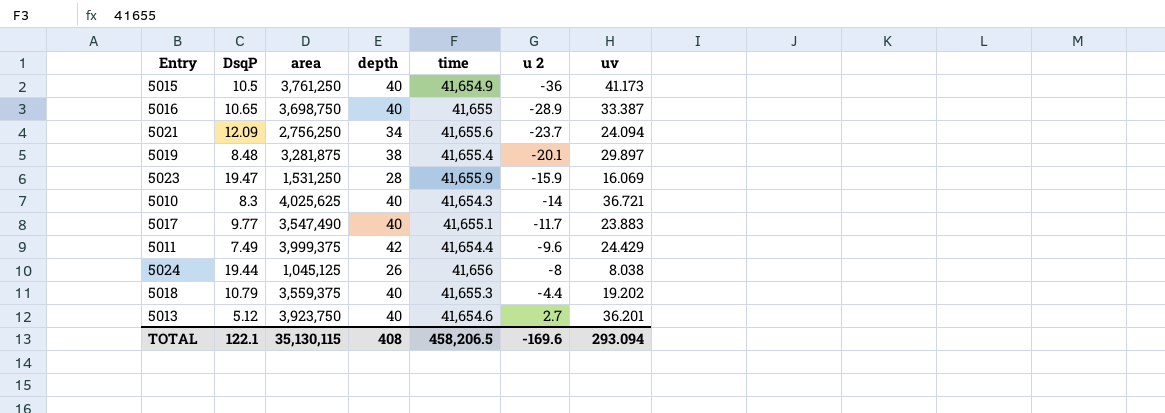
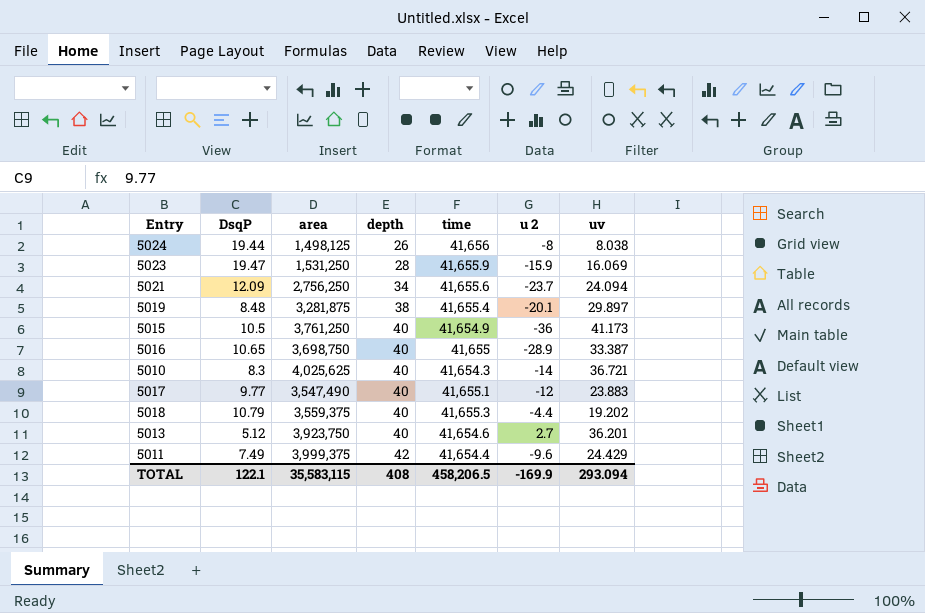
row order: u 2 ascending -> depth ascending
5024 | area: 1,045,125 -> 1,498,125
5017 | u 2: -11.7 -> -12
TOTAL | area: 35,130,115 -> 35,583,115
TOTAL | u 2: -169.6 -> -169.9

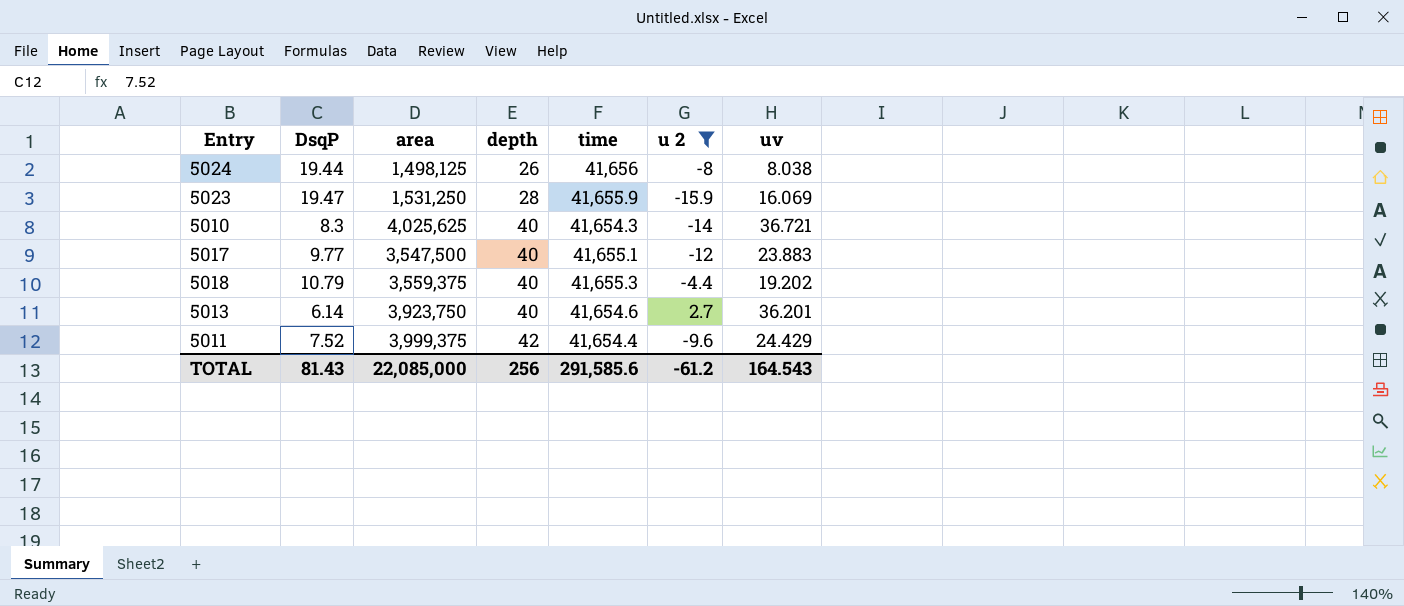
filter: none -> u 2 >= -15.9
5017 | area: 3,547,490 -> 3,547,500
5013 | DsqP: 5.12 -> 6.14
5011 | DsqP: 7.49 -> 7.52
TOTAL | DsqP: 122.1 -> 81.43
TOTAL | area: 35,583,115 -> 22,085,000
TOTAL | depth: 408 -> 256
TOTAL | time: 458,206.5 -> 291,585.6
TOTAL | u 2: -169.9 -> -61.2
TOTAL | uv: 293.094 -> 164.543

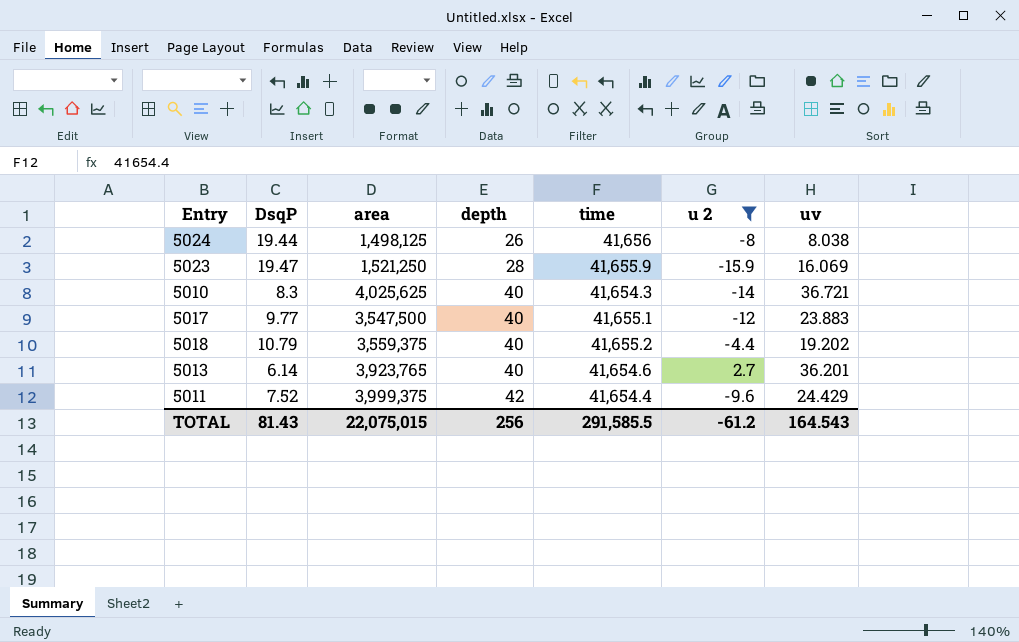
5023 | area: 1,531,250 -> 1,521,250
5018 | time: 41,655.3 -> 41,655.2
5013 | area: 3,923,750 -> 3,923,765
TOTAL | area: 22,085,000 -> 22,075,015
TOTAL | time: 291,585.6 -> 291,585.5

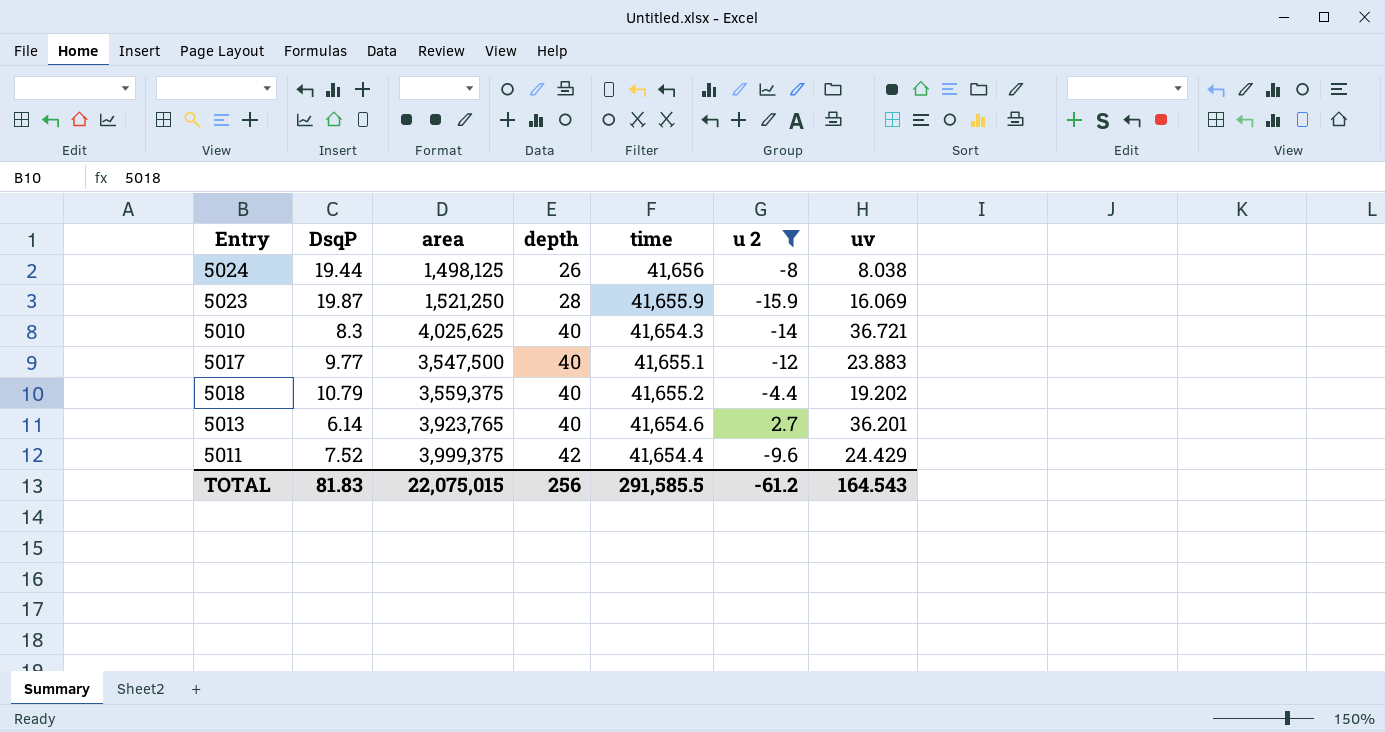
5023 | DsqP: 19.47 -> 19.87
TOTAL | DsqP: 81.43 -> 81.83

